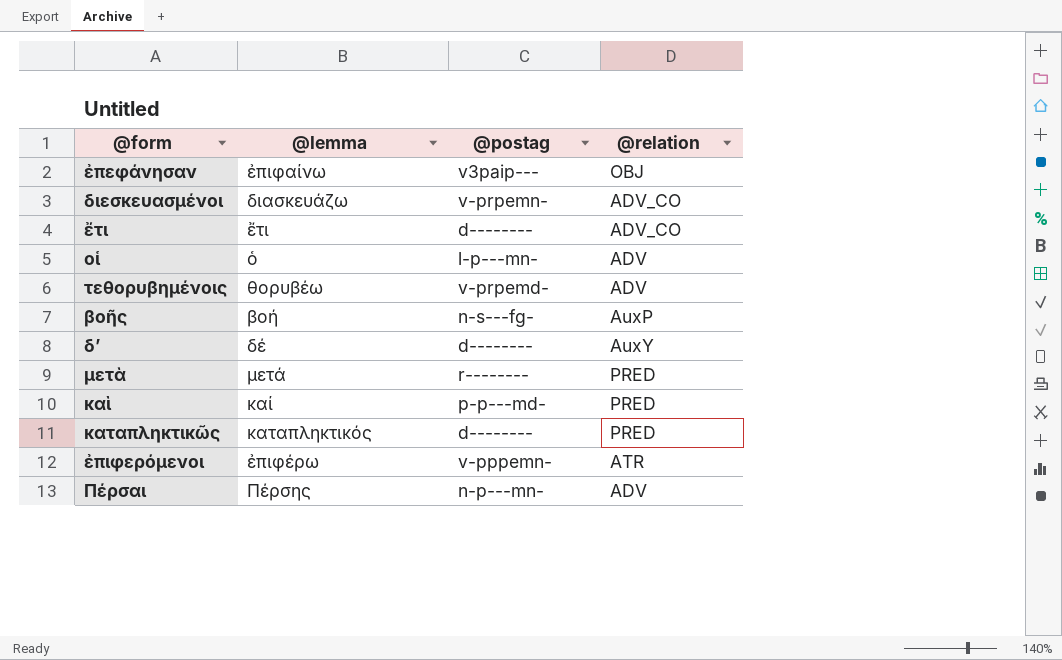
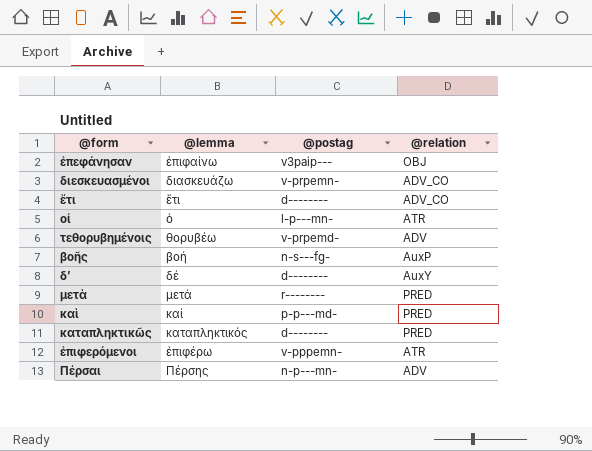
οἱ | @relation: ADV -> ATR

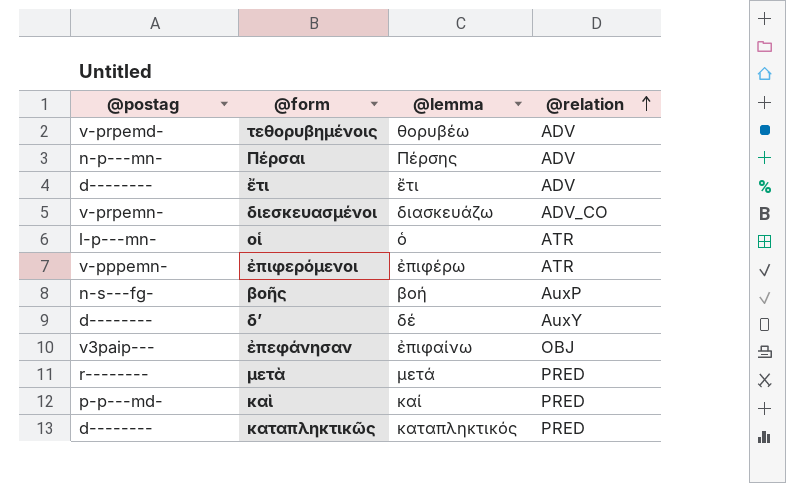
row order: none -> @relation ascending
column @postag | position: 3 -> 1
ἔτι | @relation: ADV_CO -> ADV

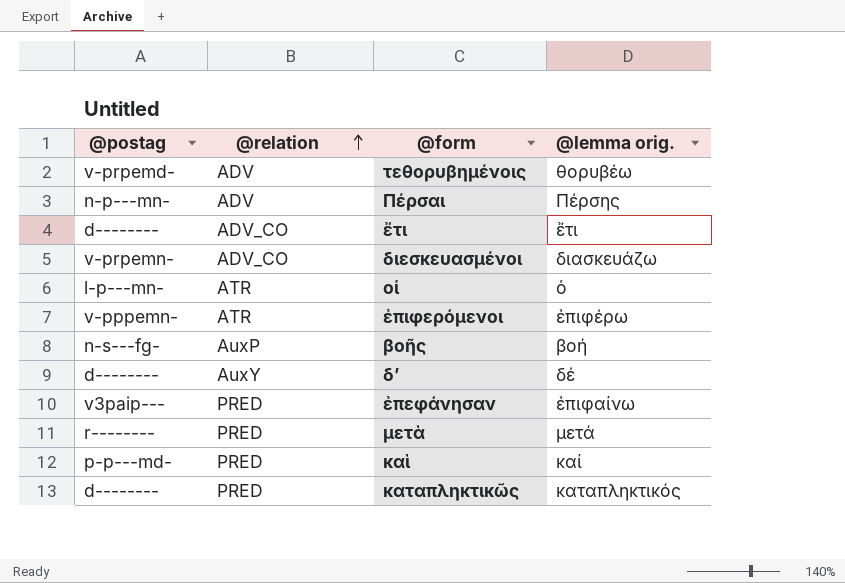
column @relation | position: 4 -> 2
column name: @lemma -> @lemma orig.
ἔτι | @relation: ADV -> ADV_CO
ἐπεφάνησαν | @relation: OBJ -> PRED

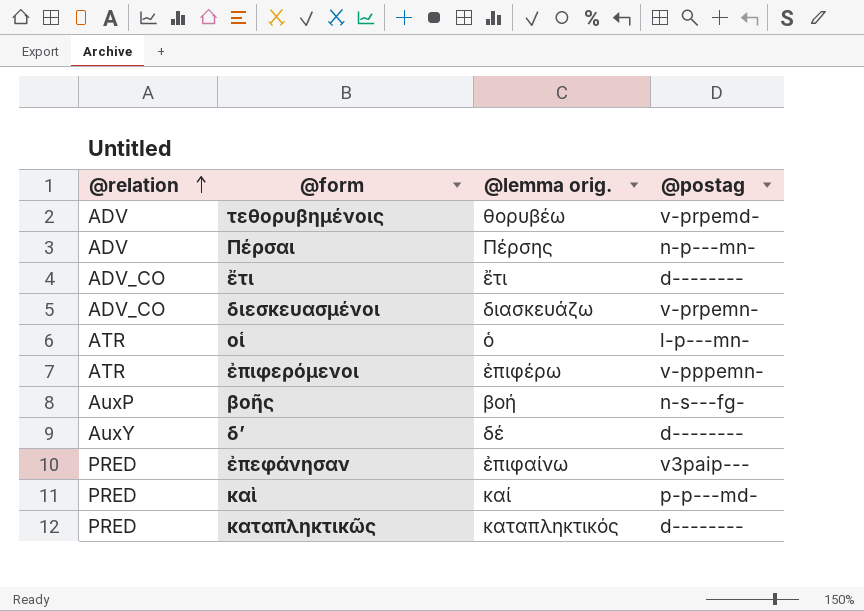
column @postag | position: 1 -> 4
row μετὰ: r-------- | PRED | μετά -> none

